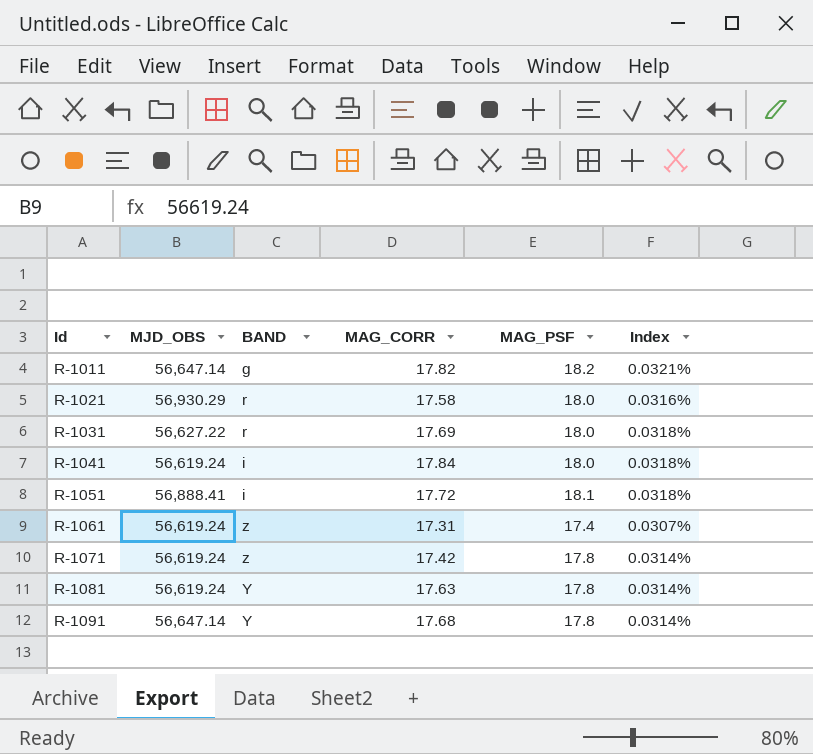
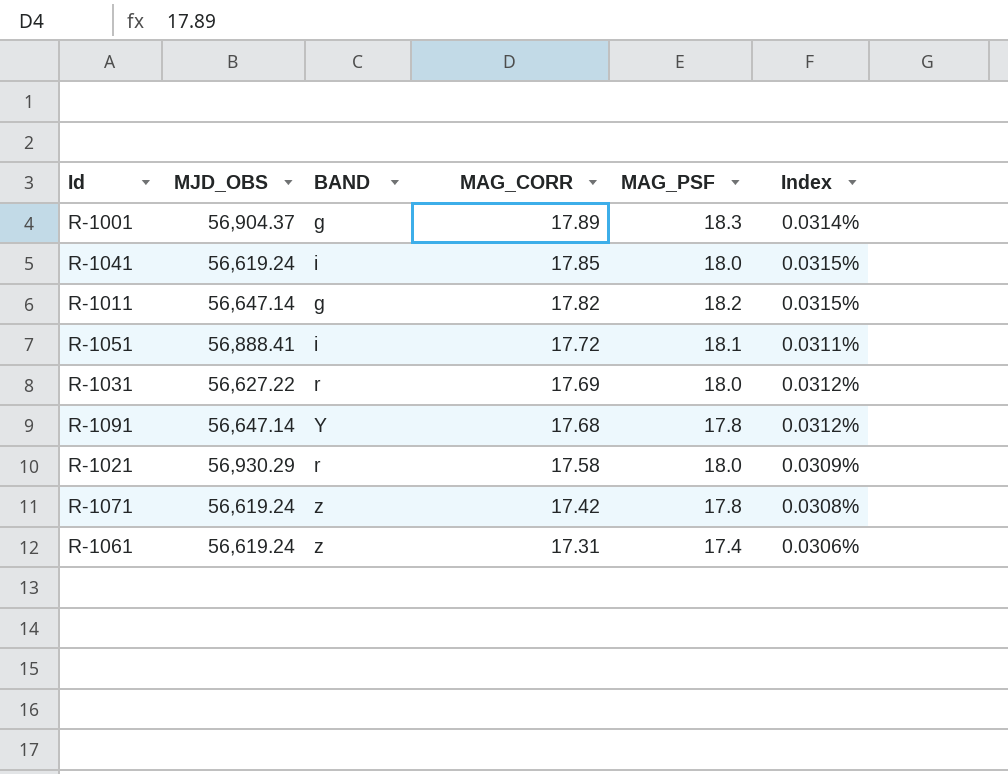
row order: Id ascending -> MAG_CORR descending
column Index | formula: [MAG_PSF] / [MJD_OBS] -> [MAG_CORR] / [MJD_OBS]
row R-1081: 56,619.24 | Y | 17.63 | 17.8 | 0.0314% -> none
row R-1001: none -> 56,904.37 | g | 17.89 | 18.3 | 0.0314%
R-1041 | MAG_CORR: 17.84 -> 17.85

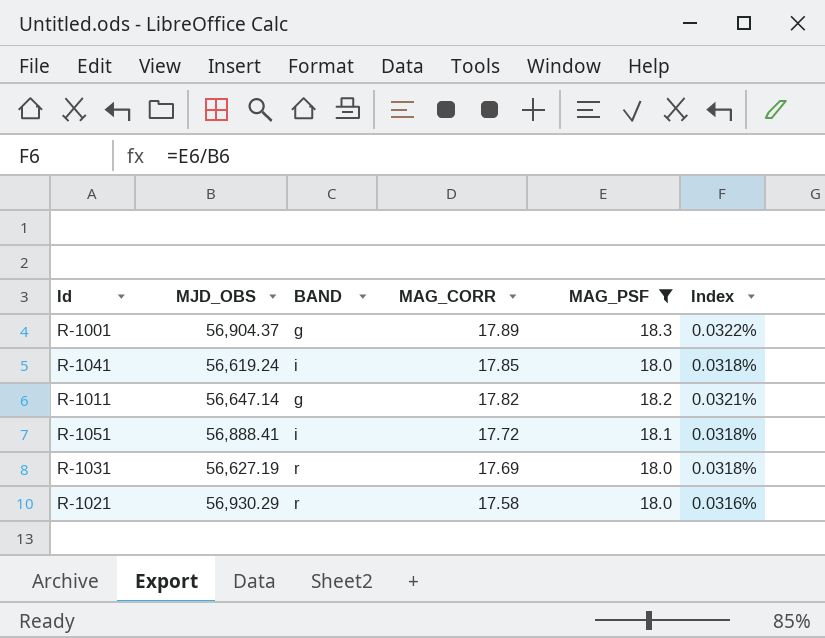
filter: none -> MAG_PSF >= 18.0
column Index | formula: [MAG_CORR] / [MJD_OBS] -> [MAG_PSF] / [MJD_OBS]
R-1031 | MJD_OBS: 56,627.22 -> 56,627.19

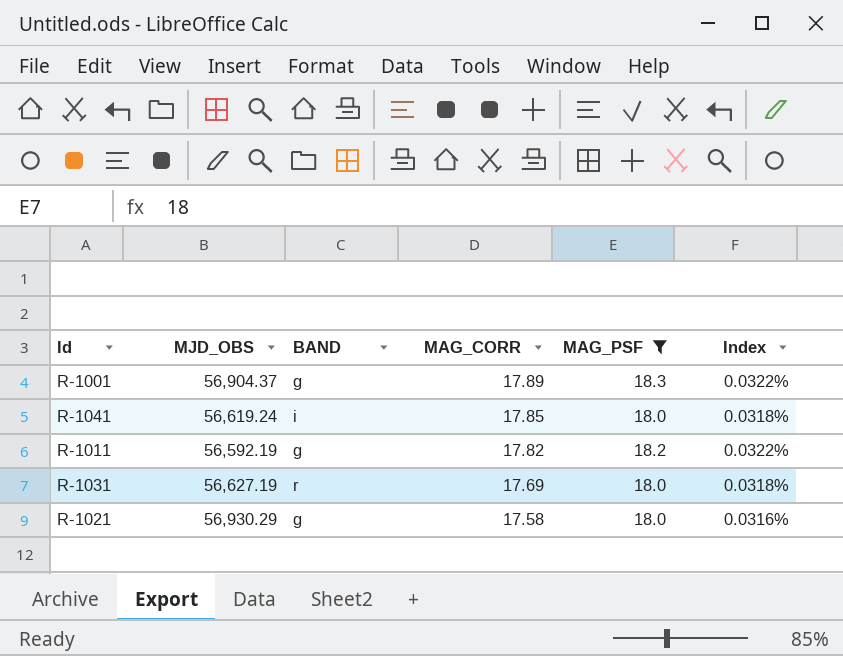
row R-1051: 56,888.41 | i | 17.72 | 18.1 | 0.0318% -> none
R-1011 | MJD_OBS: 56,647.14 -> 56,592.19
R-1011 | Index: 0.0321% -> 0.0322%
R-1021 | BAND: r -> g

